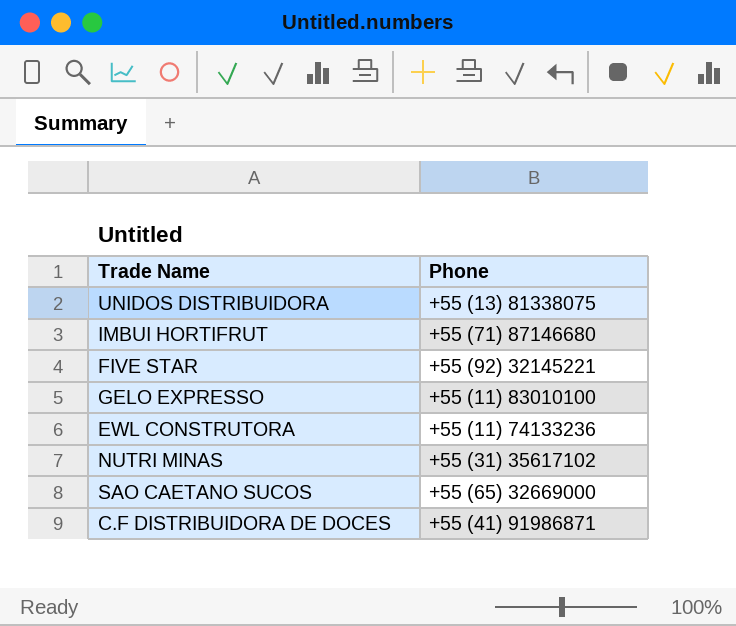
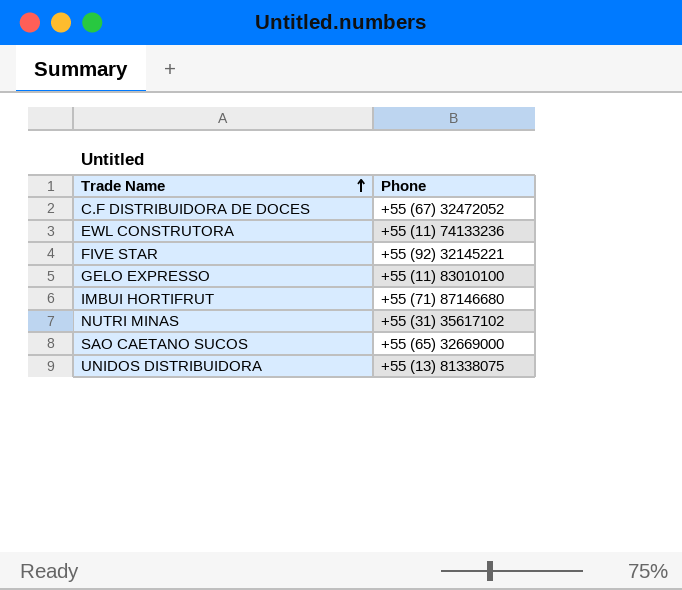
row order: none -> Trade Name ascending
C.F DISTRIBUIDORA DE DOCES | Phone: +55 (41) 91986871 -> +55 (67) 32472052

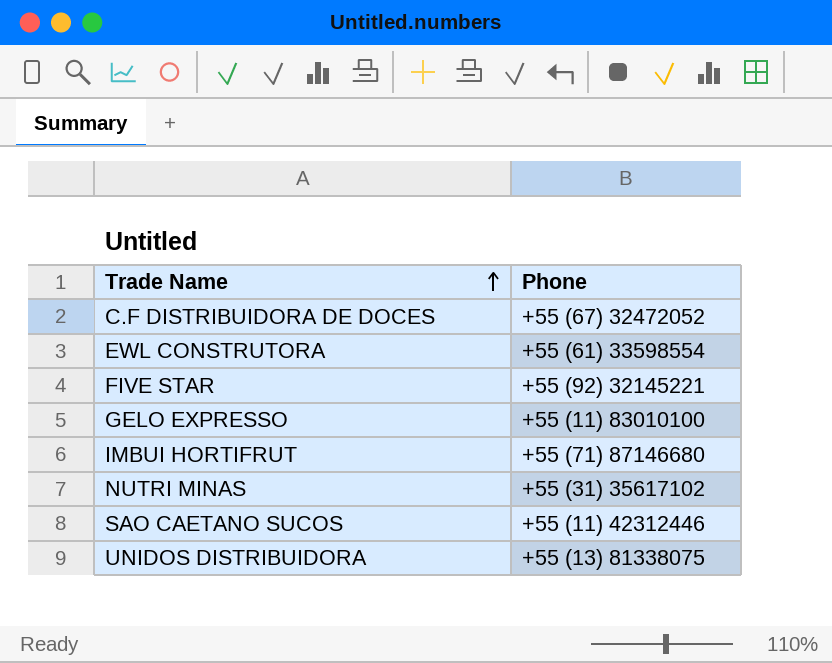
EWL CONSTRUTORA | Phone: +55 (11) 74133236 -> +55 (61) 33598554
SAO CAETANO SUCOS | Phone: +55 (65) 32669000 -> +55 (11) 42312446

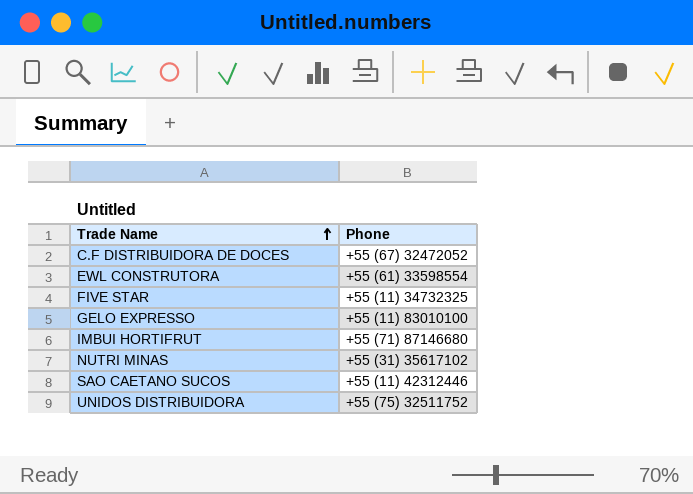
FIVE STAR | Phone: +55 (92) 32145221 -> +55 (11) 34732325
UNIDOS DISTRIBUIDORA | Phone: +55 (13) 81338075 -> +55 (75) 32511752

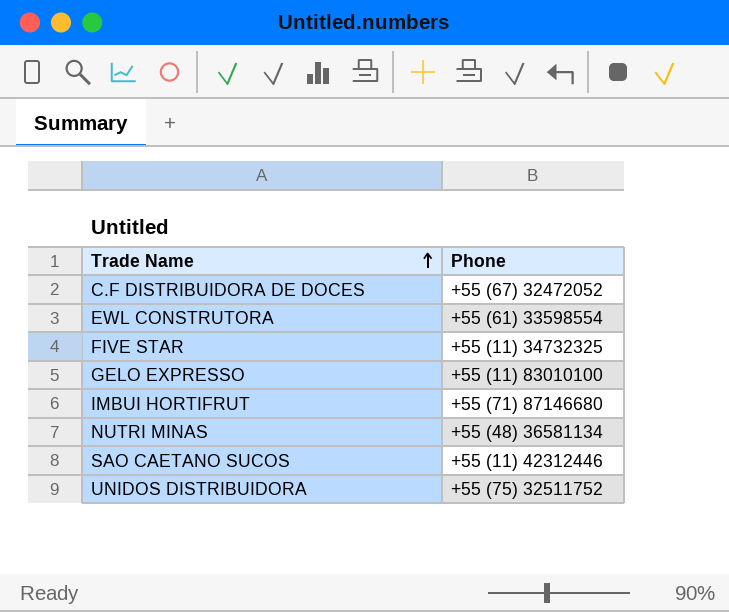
NUTRI MINAS | Phone: +55 (31) 35617102 -> +55 (48) 36581134

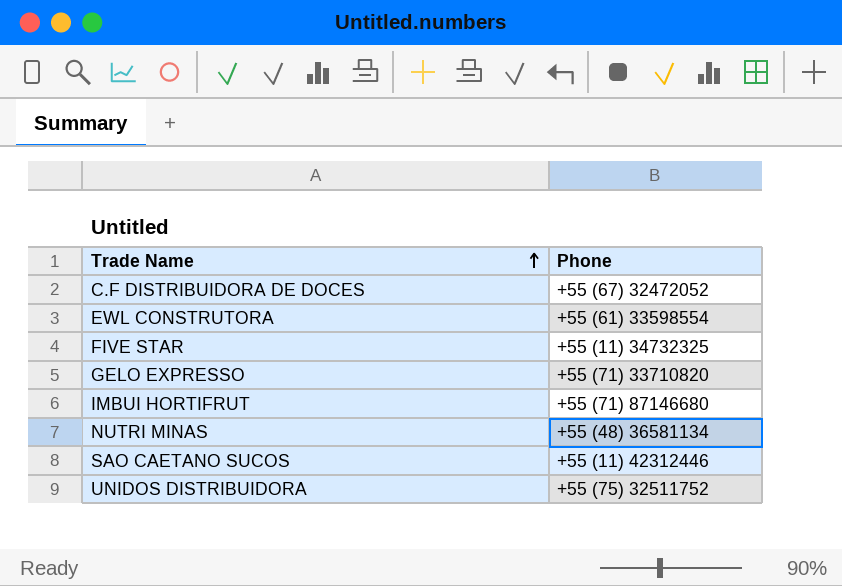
GELO EXPRESSO | Phone: +55 (11) 83010100 -> +55 (71) 33710820

